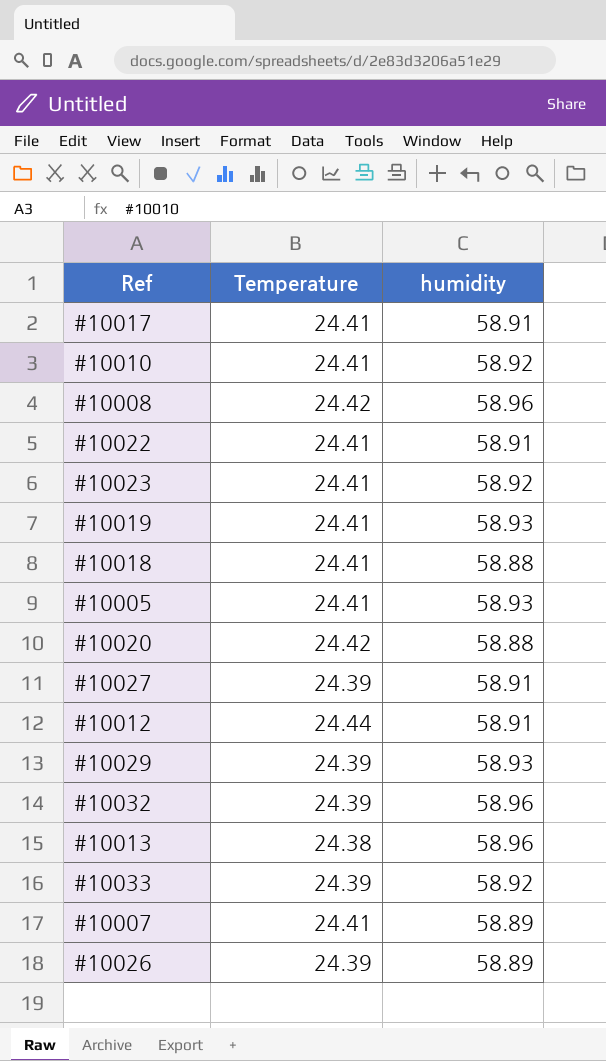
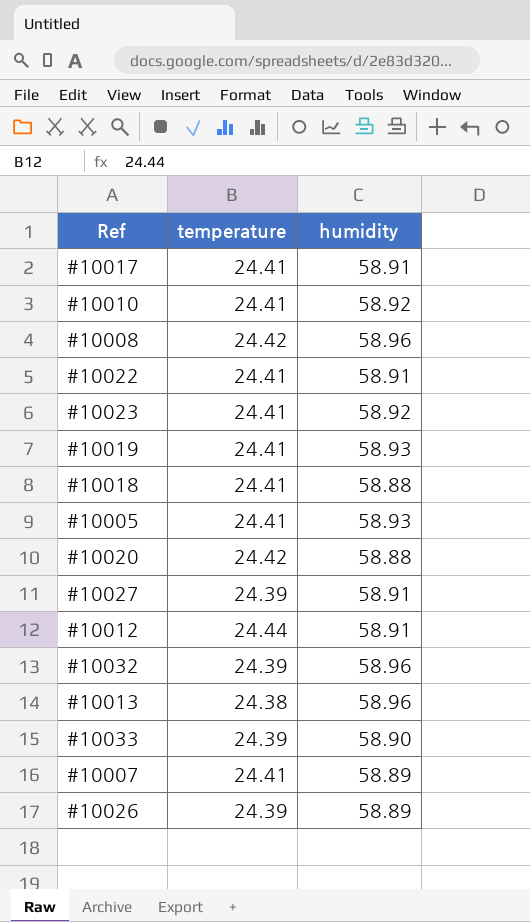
column name: Temperature -> temperature
row #10029: 24.39 | 58.93 -> none
#10033 | humidity: 58.92 -> 58.90

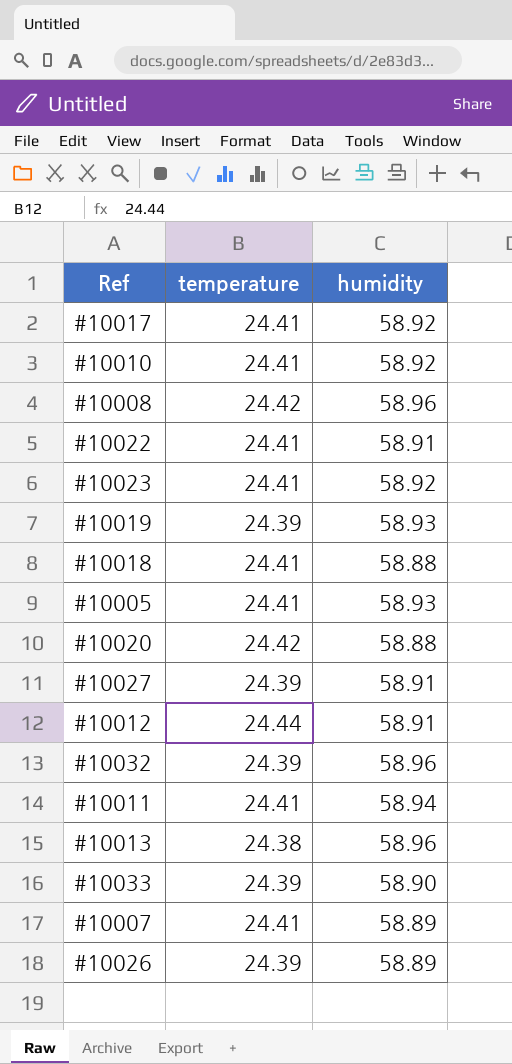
#10017 | humidity: 58.91 -> 58.92
#10019 | temperature: 24.41 -> 24.39
row #10011: none -> 24.41 | 58.94

